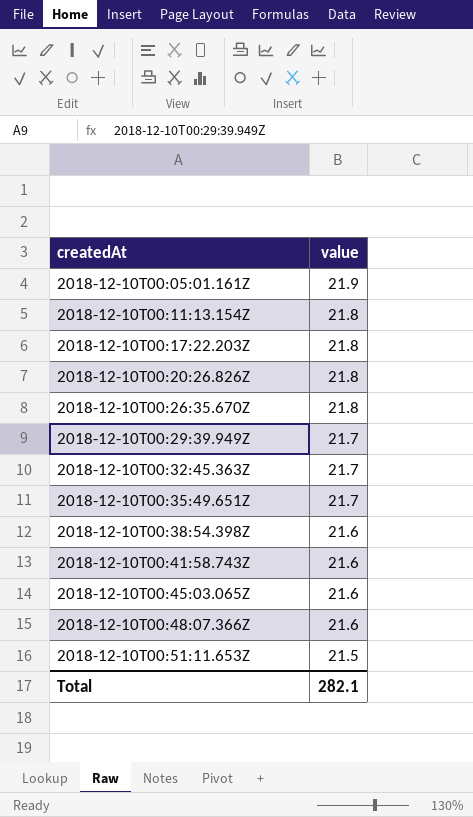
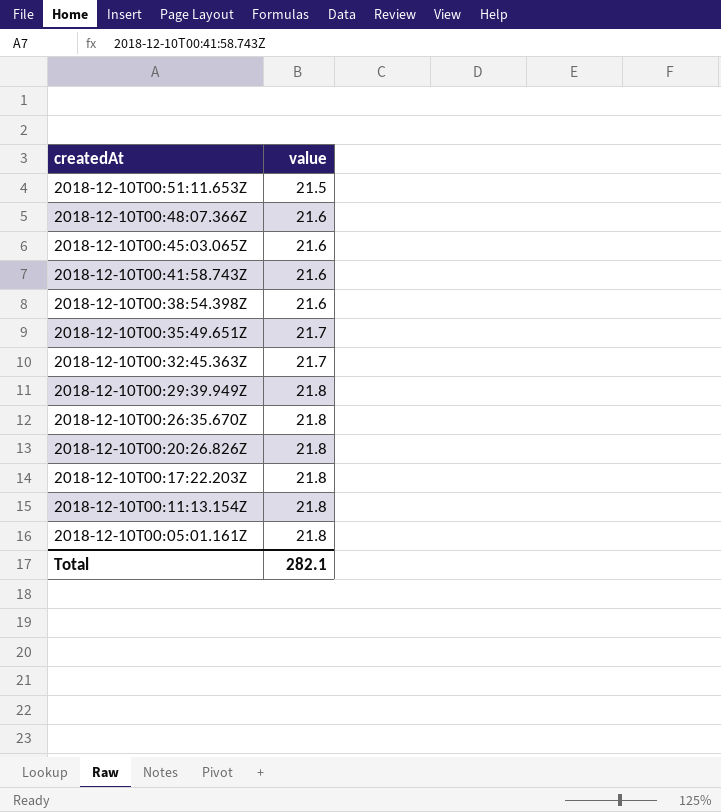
row order: createdAt ascending -> createdAt descending
2018-12-10T00:29:39.949Z | value: 21.7 -> 21.8
2018-12-10T00:05:01.161Z | value: 21.9 -> 21.8

